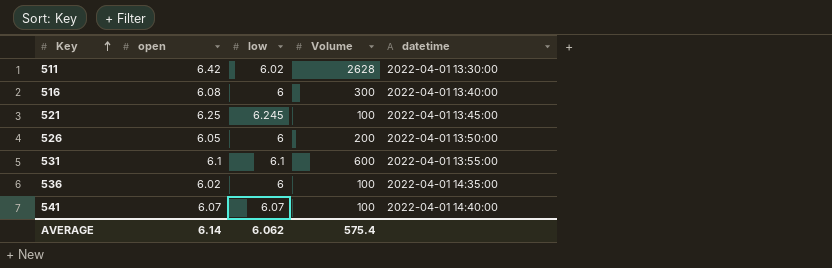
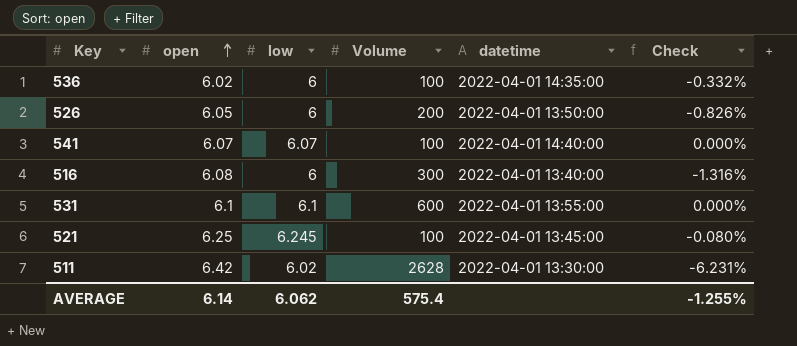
row order: Key ascending -> open ascending
column Check | formula: none -> ([low] - [open]) / [open]

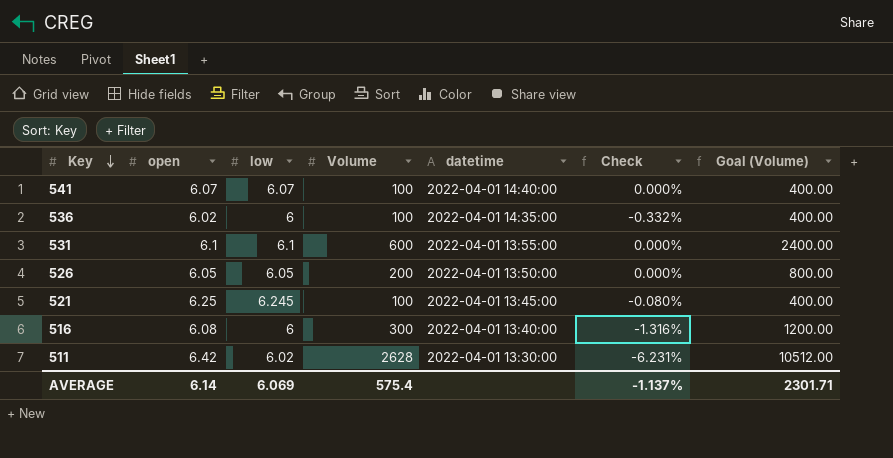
row order: open ascending -> Key descending
column Goal (Volume) | formula: none -> [Volume] * 4
526 | low: 6 -> 6.05
526 | Check: -0.826% -> 0.000%
AVERAGE | low: 6.062 -> 6.069
AVERAGE | Check: -1.255% -> -1.137%

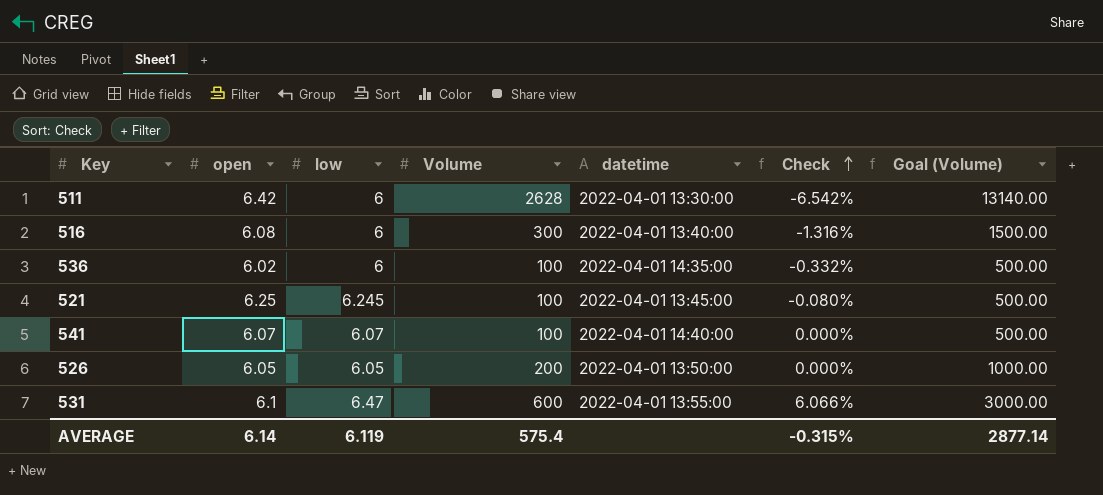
row order: Key descending -> Check ascending
column Goal (Volume) | formula: [Volume] * 4 -> [Volume] * 5
511 | low: 6.02 -> 6
511 | Check: -6.231% -> -6.542%
531 | low: 6.1 -> 6.47
531 | Check: 0.000% -> 6.066%
AVERAGE | low: 6.069 -> 6.119
AVERAGE | Check: -1.137% -> -0.315%
AVERAGE | Goal (Volume): 2301.71 -> 2877.14

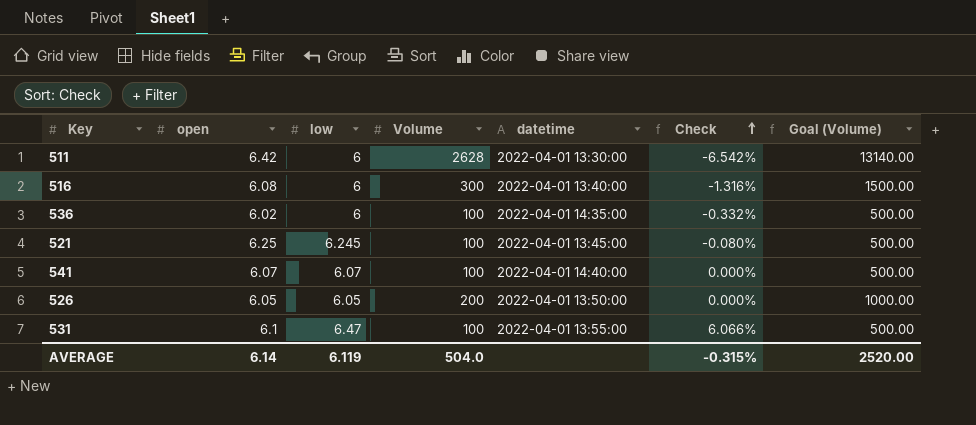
531 | Volume: 600 -> 100
531 | Goal (Volume): 3000.00 -> 500.00
AVERAGE | Volume: 575.4 -> 504.0
AVERAGE | Goal (Volume): 2877.14 -> 2520.00

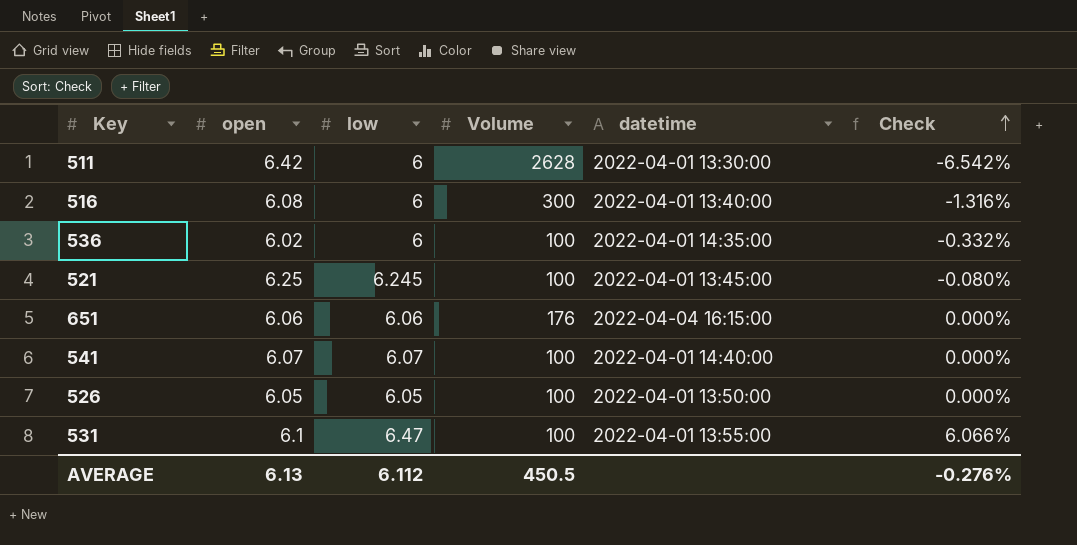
column Goal (Volume) | formula: [Volume] * 5 -> none
row 651: none -> 6.06 | 6.06 | 176 | 2022-04-04 16:15:00 | 0.000%
526 | Volume: 200 -> 100
AVERAGE | open: 6.14 -> 6.13
AVERAGE | low: 6.119 -> 6.112
AVERAGE | Volume: 504.0 -> 450.5
AVERAGE | Check: -0.315% -> -0.276%

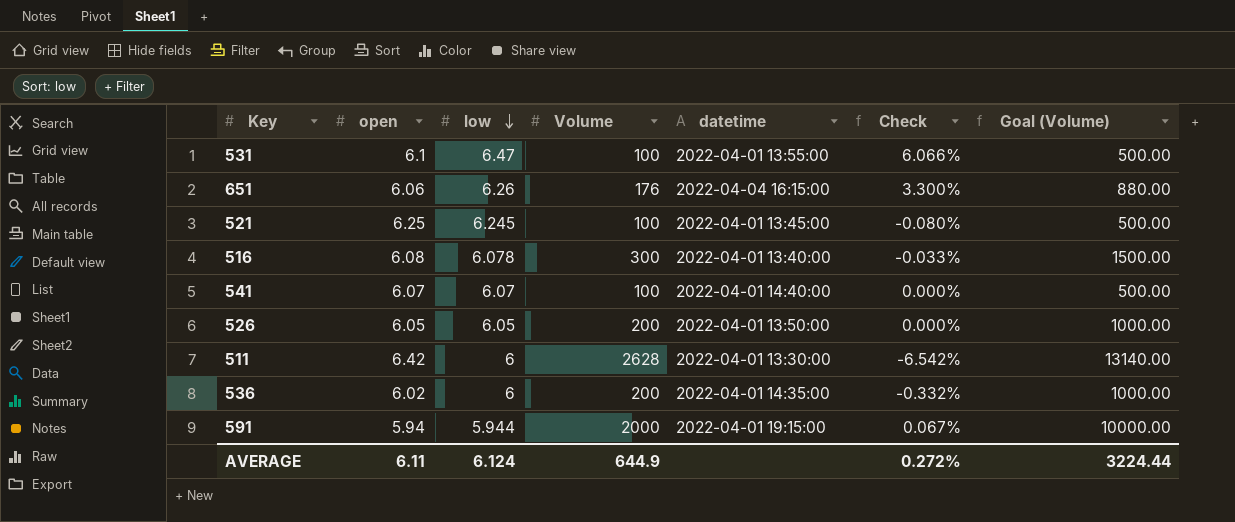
row order: Check ascending -> low descending
column Goal (Volume) | formula: none -> [Volume] * 5
651 | low: 6.06 -> 6.26
651 | Check: 0.000% -> 3.300%
516 | low: 6 -> 6.078
516 | Check: -1.316% -> -0.033%
526 | Volume: 100 -> 200
536 | Volume: 100 -> 200
row 591: none -> 5.94 | 5.944 | 2000 | 2022-04-01 19:15:00 | 0.067% | 10000.00
AVERAGE | open: 6.13 -> 6.11
AVERAGE | low: 6.112 -> 6.124
AVERAGE | Volume: 450.5 -> 644.9
AVERAGE | Check: -0.276% -> 0.272%

